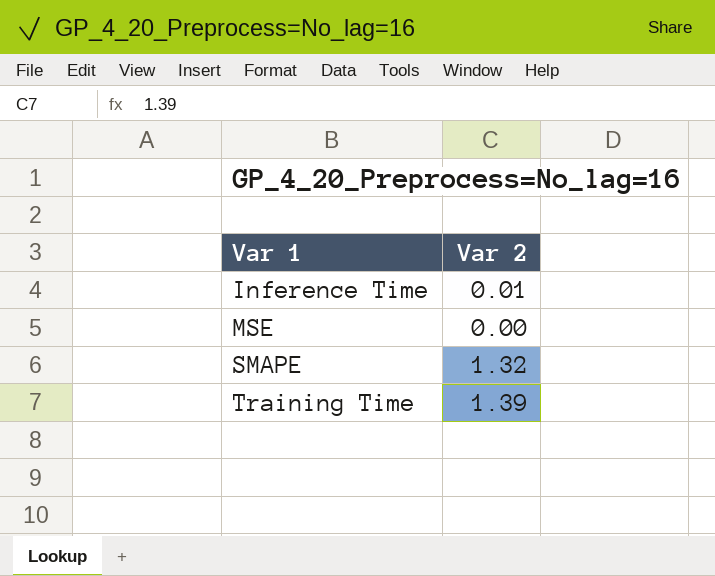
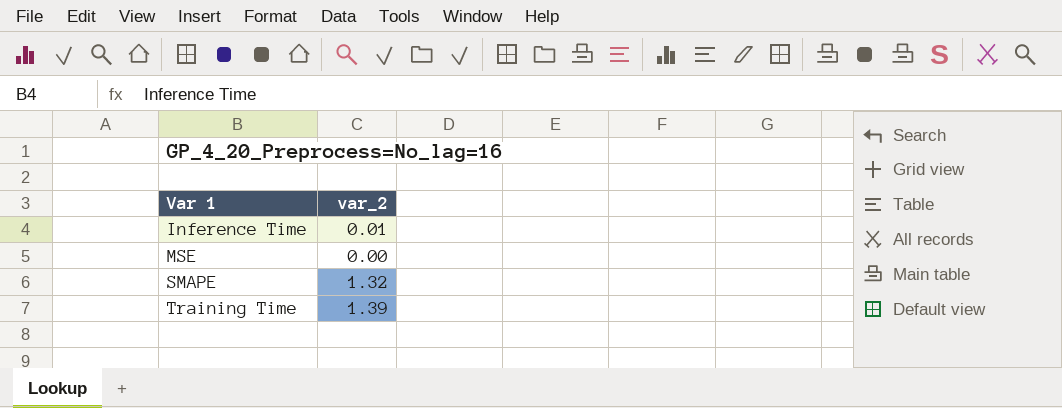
column name: Var 2 -> var_2

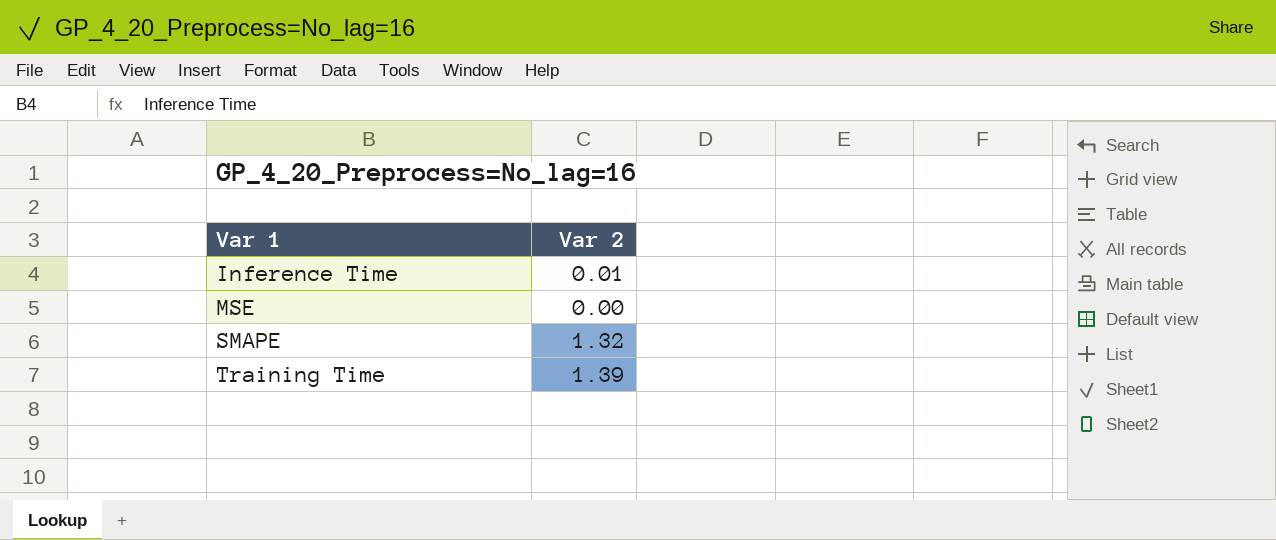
column name: var_2 -> Var 2

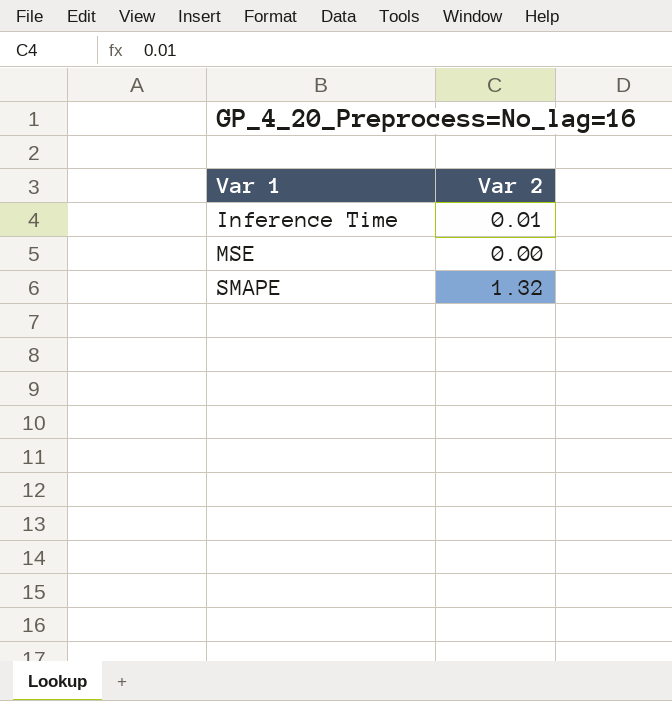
row Training Time: 1.39 -> none

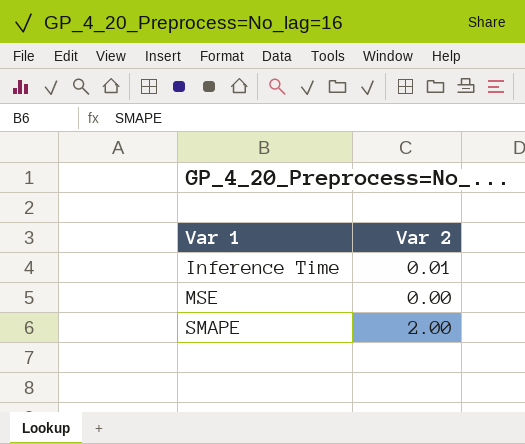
SMAPE | Var 2: 1.32 -> 2.00

